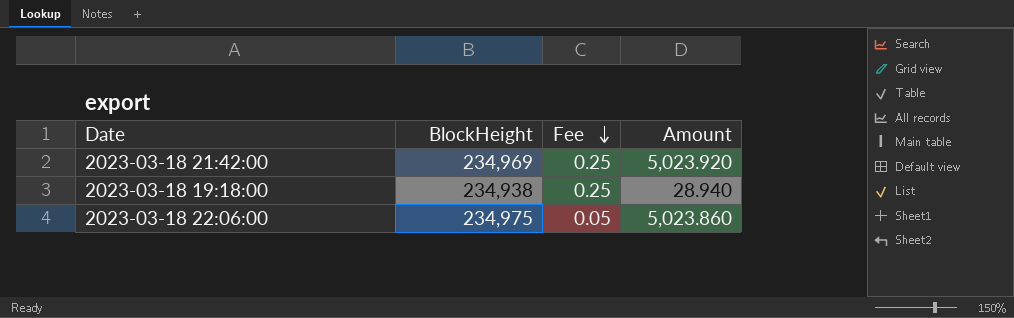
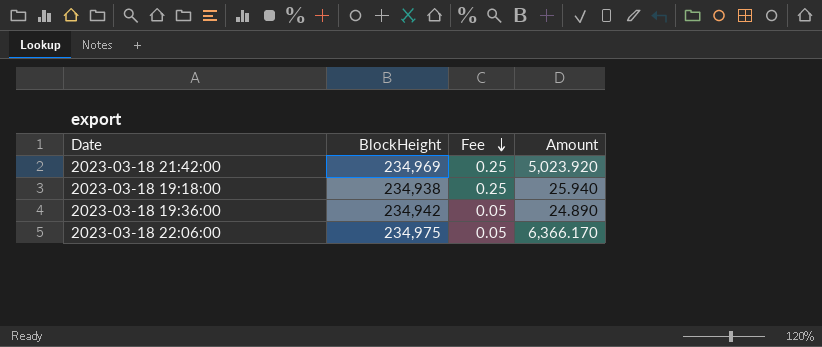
2023-03-18 19:18:00 | Amount: 28.940 -> 25.940
row 2023-03-18 19:36:00: none -> 234,942 | 0.05 | 24.890
2023-03-18 22:06:00 | Amount: 5,023.860 -> 6,366.170

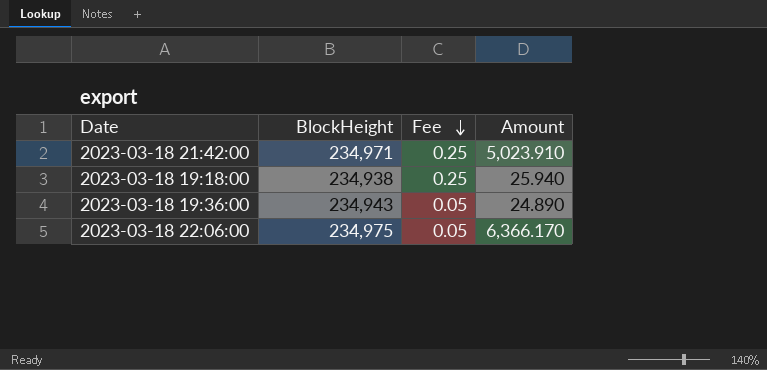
2023-03-18 21:42:00 | BlockHeight: 234,969 -> 234,971
2023-03-18 21:42:00 | Amount: 5,023.920 -> 5,023.910
2023-03-18 19:36:00 | BlockHeight: 234,942 -> 234,943

